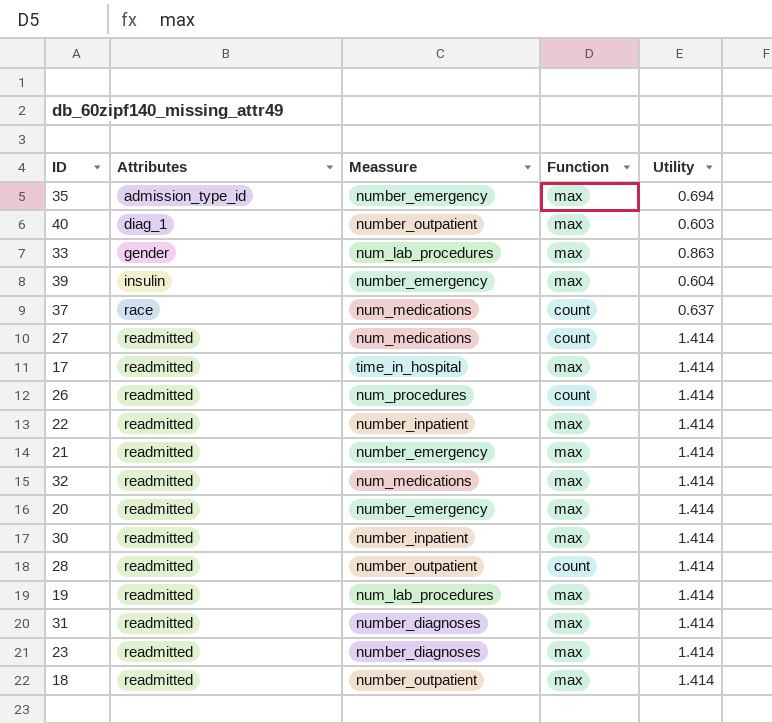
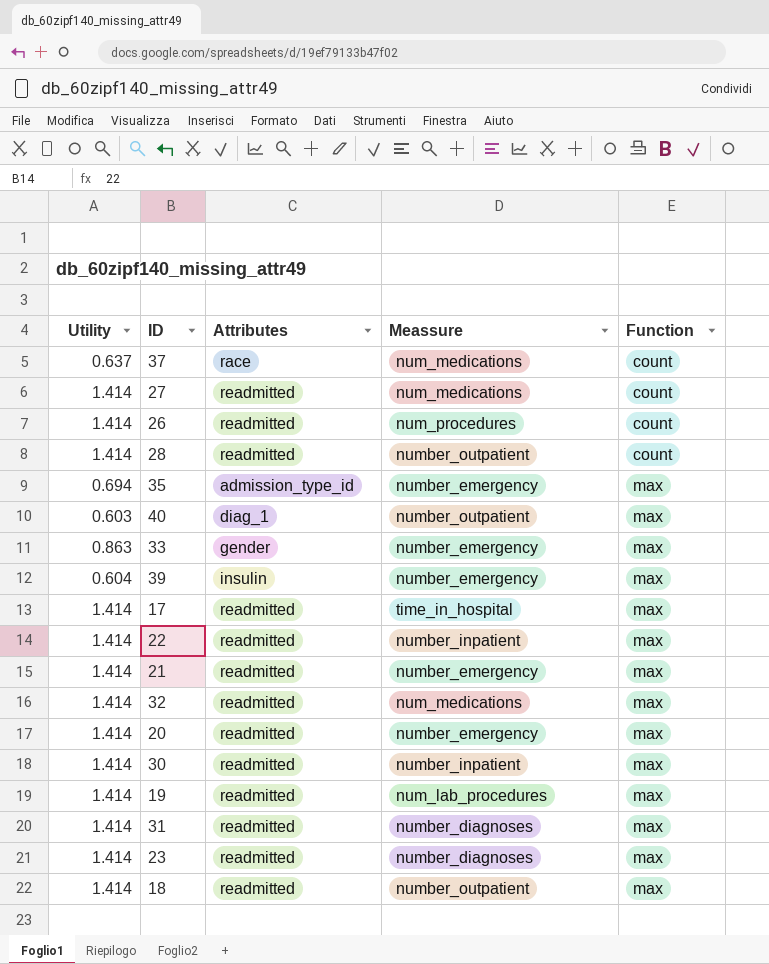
row order: Attributes ascending -> Function ascending
column Utility | position: 5 -> 1
33 | Meassure: num_lab_procedures -> number_emergency

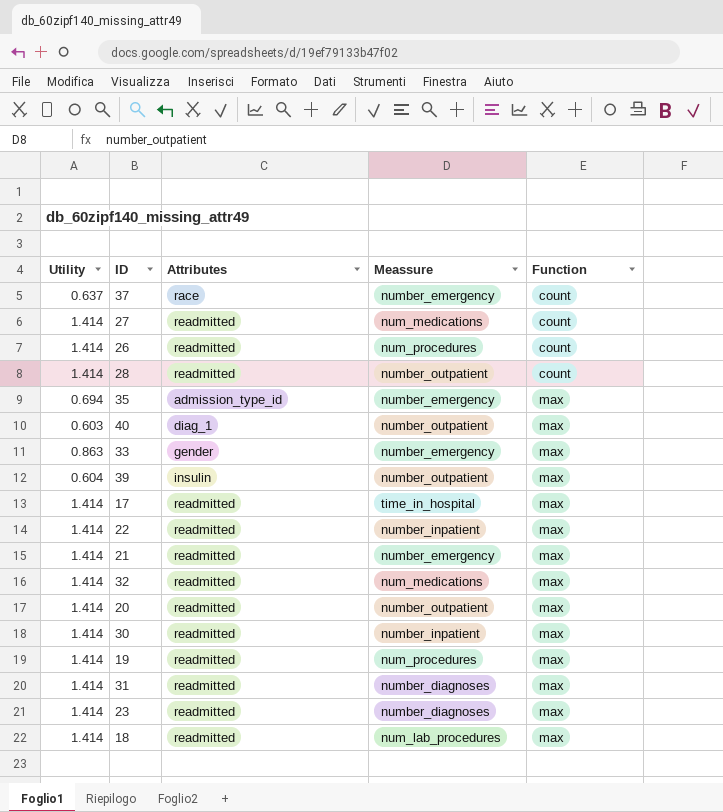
37 | Meassure: num_medications -> number_emergency
39 | Meassure: number_emergency -> number_outpatient
20 | Meassure: number_emergency -> number_outpatient
19 | Meassure: num_lab_procedures -> num_procedures
18 | Meassure: number_outpatient -> num_lab_procedures

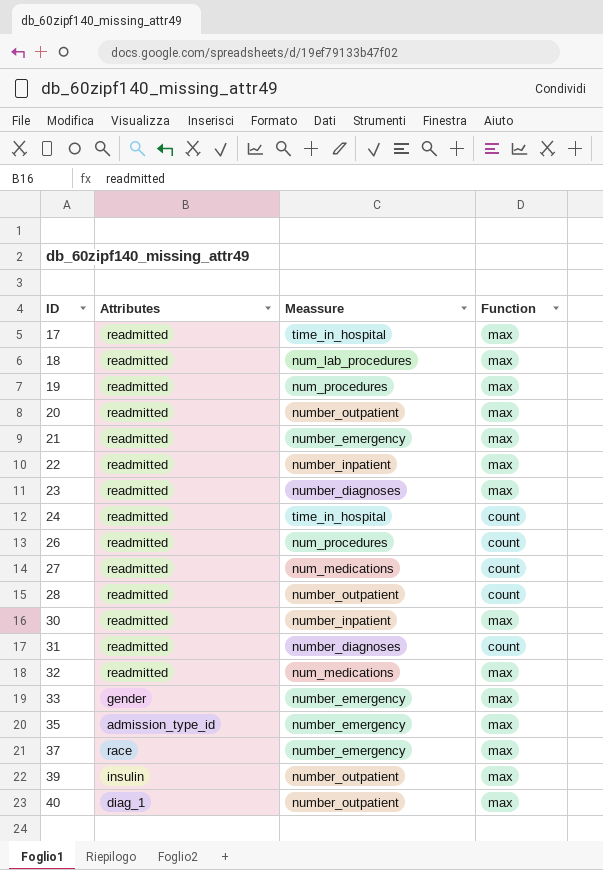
row order: Function ascending -> ID ascending
column Utility | position: 1 -> none
row 24: none -> readmitted | time_in_hospital | count
31 | Function: max -> count
37 | Function: count -> max

